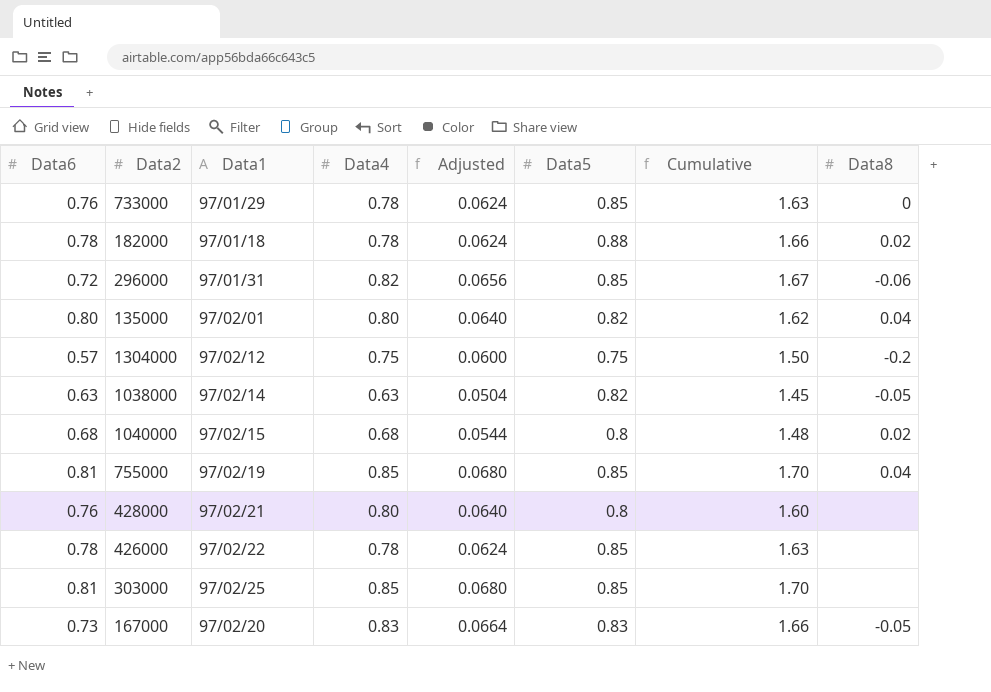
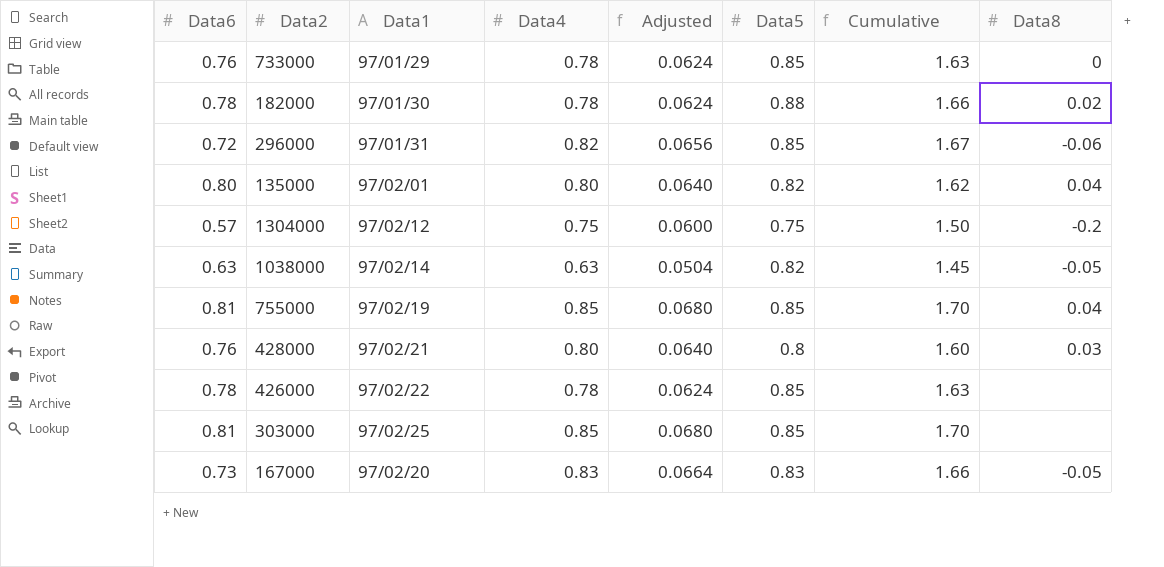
row 1040000: 0.68 | 97/02/15 | 0.68 | 0.0544 | 0.8 | 1.48 | 0.02 -> none
182000 | Data1: 97/01/18 -> 97/01/30
428000 | Data8: none -> 0.03

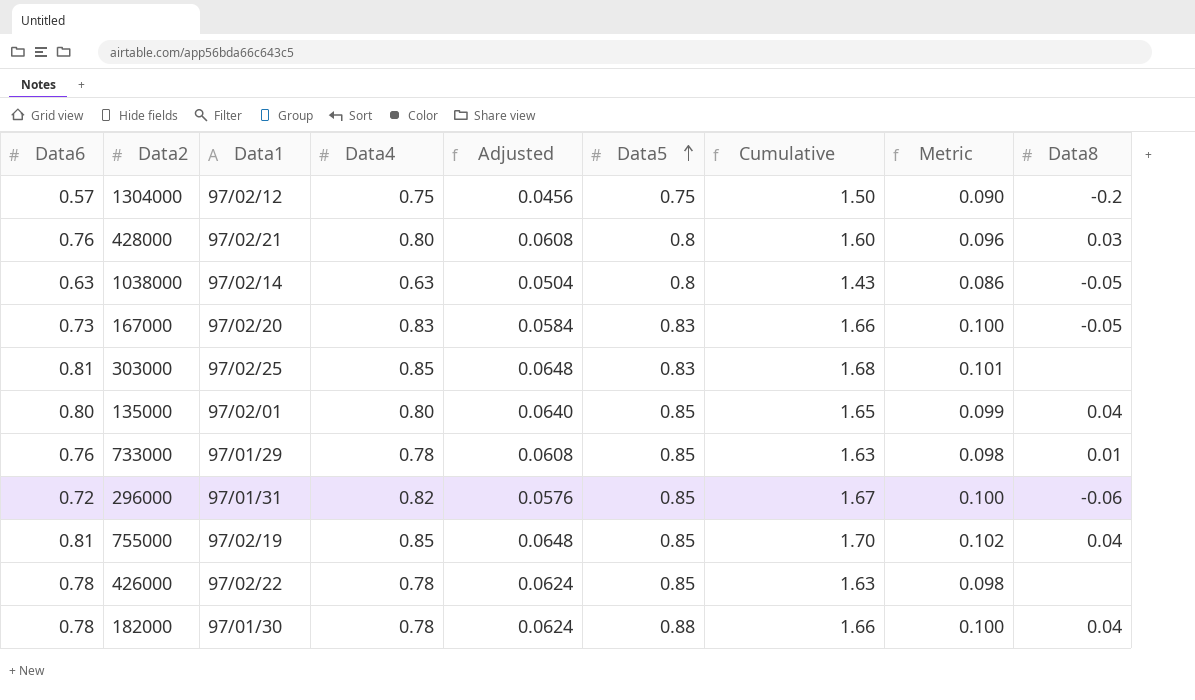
row order: none -> Data5 ascending
column Adjusted | formula: [Data4] * 0.08 -> [Data6] * 0.08
column Metric | formula: none -> [Cumulative] * 0.06
1038000 | Data5: 0.82 -> 0.8
1038000 | Cumulative: 1.45 -> 1.43
303000 | Data5: 0.85 -> 0.83
303000 | Cumulative: 1.70 -> 1.68
135000 | Data5: 0.82 -> 0.85
135000 | Cumulative: 1.62 -> 1.65
733000 | Data8: 0 -> 0.01
182000 | Data8: 0.02 -> 0.04

